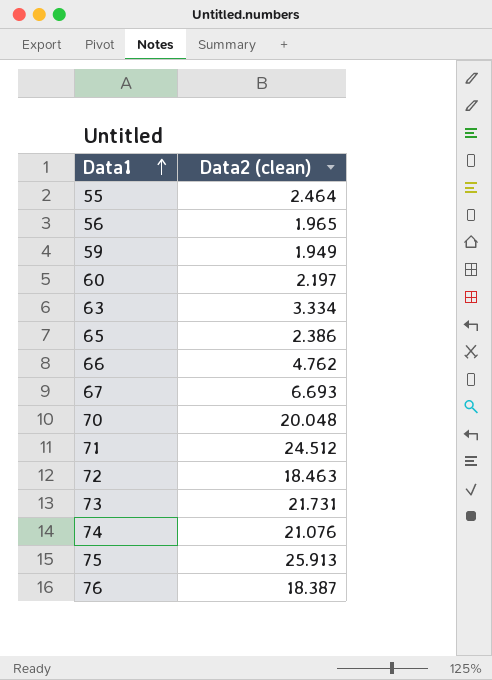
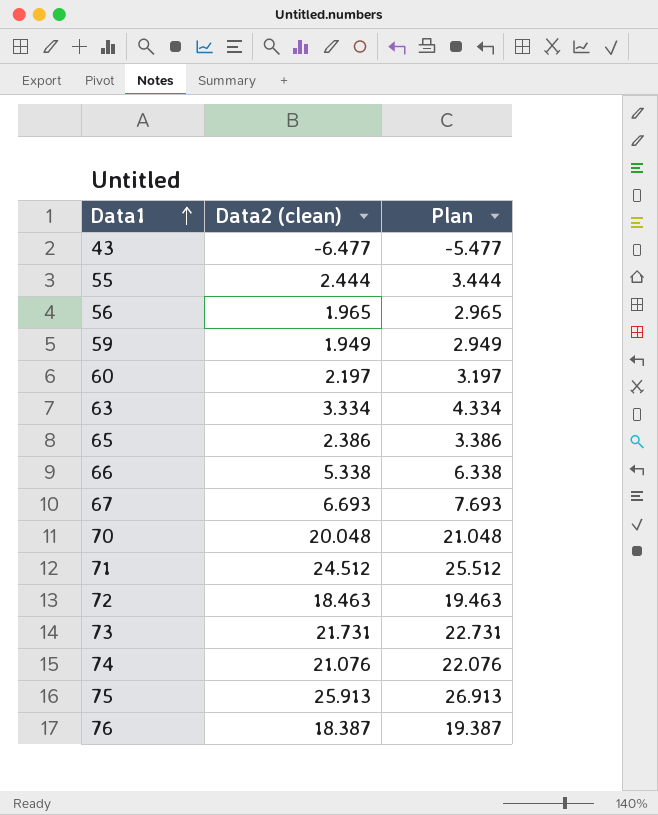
column Plan | formula: none -> [Data2 (clean)] + 1
row 43: none -> -6.477 | -5.477
55 | Data2 (clean): 2.464 -> 2.444
66 | Data2 (clean): 4.762 -> 5.338

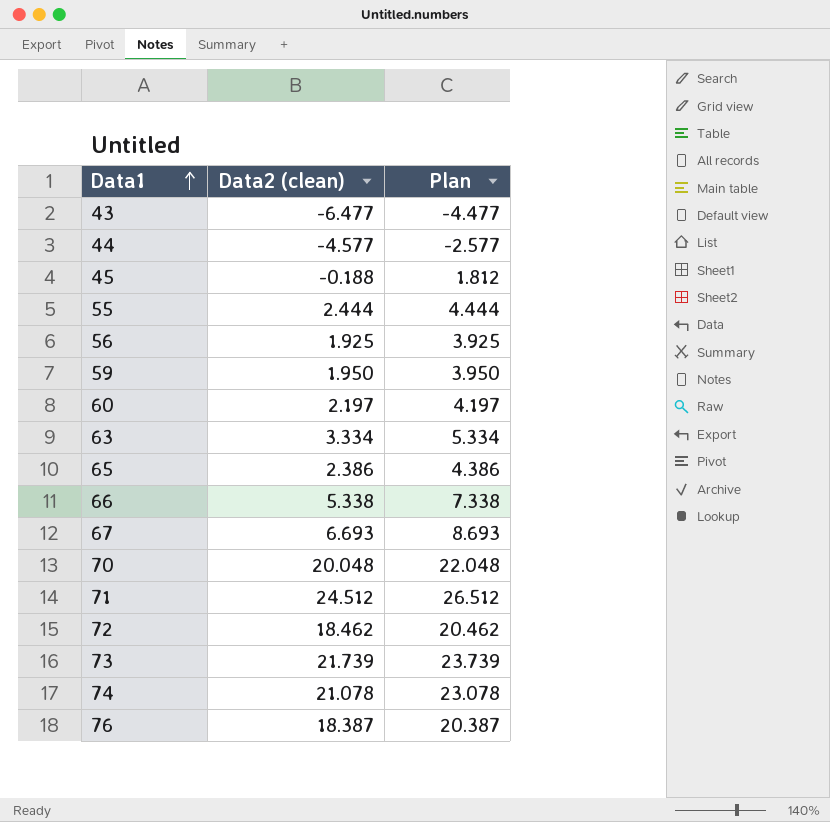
column Plan | formula: [Data2 (clean)] + 1 -> [Data2 (clean)] + 2
row 75: 25.913 | 26.913 -> none
row 44: none -> -4.577 | -2.577
row 45: none -> -0.188 | 1.812
56 | Data2 (clean): 1.965 -> 1.925
59 | Data2 (clean): 1.949 -> 1.950
72 | Data2 (clean): 18.463 -> 18.462
73 | Data2 (clean): 21.731 -> 21.739
74 | Data2 (clean): 21.076 -> 21.078

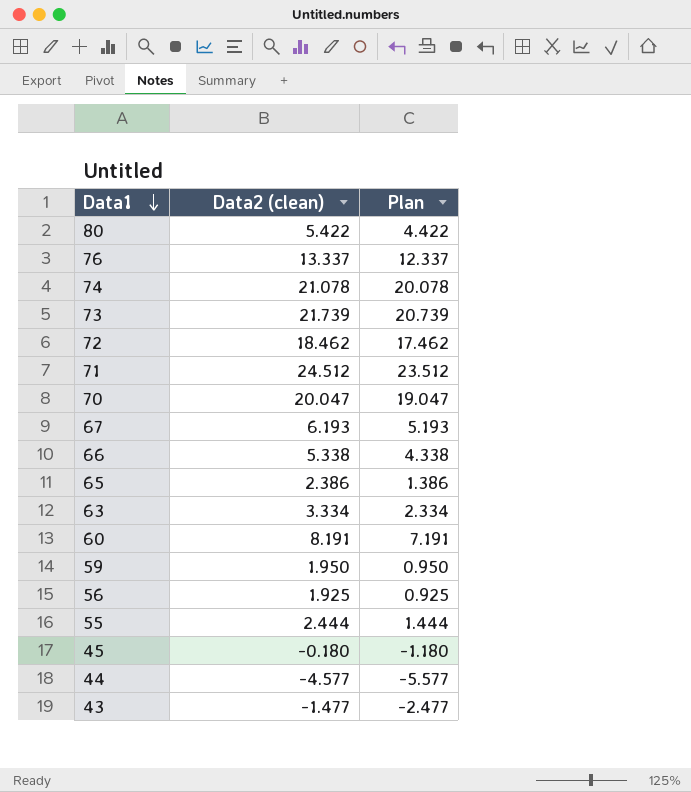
row order: Data1 ascending -> Data1 descending
column Plan | formula: [Data2 (clean)] + 2 -> [Data2 (clean)] - 1
row 80: none -> 5.422 | 4.422
76 | Data2 (clean): 18.387 -> 13.337
70 | Data2 (clean): 20.048 -> 20.047
67 | Data2 (clean): 6.693 -> 6.193
60 | Data2 (clean): 2.197 -> 8.191
45 | Data2 (clean): -0.188 -> -0.180
43 | Data2 (clean): -6.477 -> -1.477

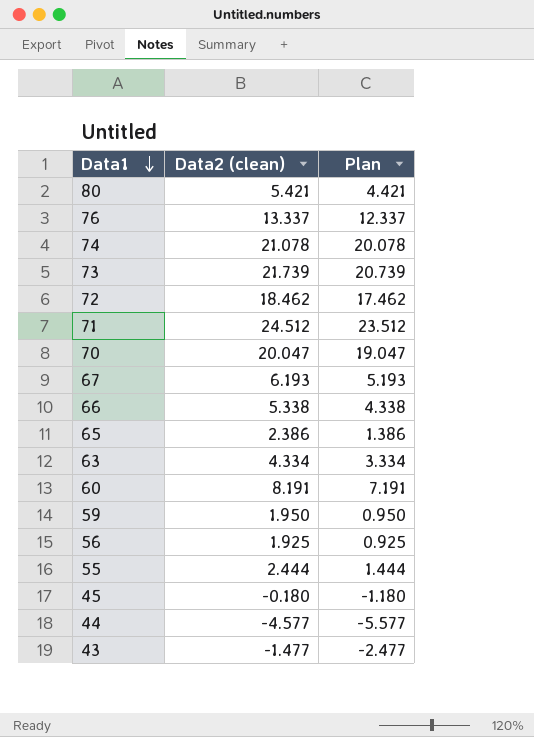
80 | Data2 (clean): 5.422 -> 5.421
80 | Plan: 4.422 -> 4.421
63 | Data2 (clean): 3.334 -> 4.334
63 | Plan: 2.334 -> 3.334

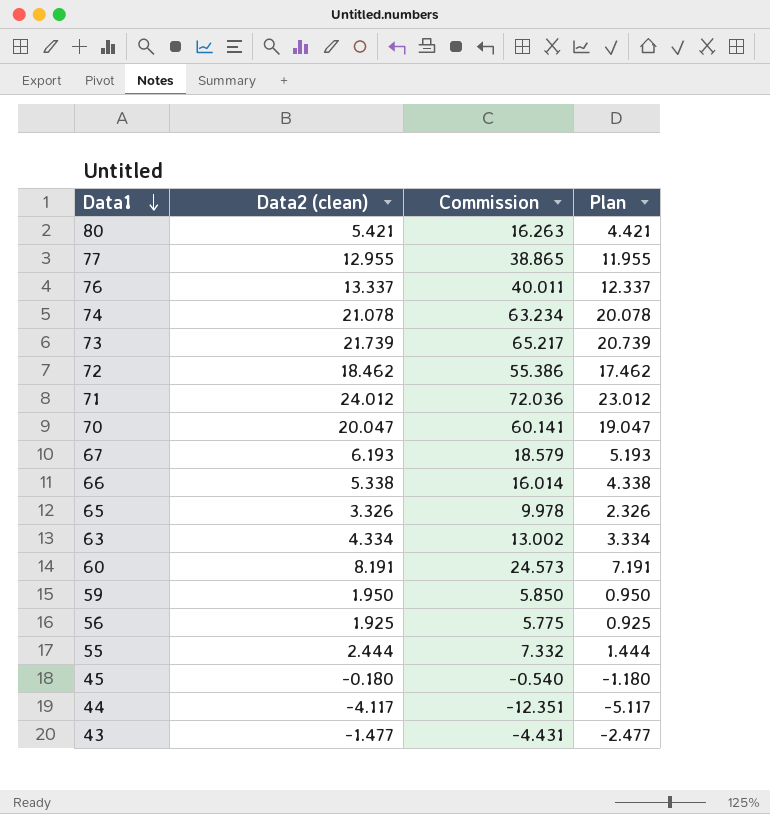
column Commission | formula: none -> [Data2 (clean)] * 3
row 77: none -> 12.955 | 38.865 | 11.955
71 | Data2 (clean): 24.512 -> 24.012
71 | Plan: 23.512 -> 23.012
65 | Data2 (clean): 2.386 -> 3.326
65 | Plan: 1.386 -> 2.326
44 | Data2 (clean): -4.577 -> -4.117
44 | Plan: -5.577 -> -5.117

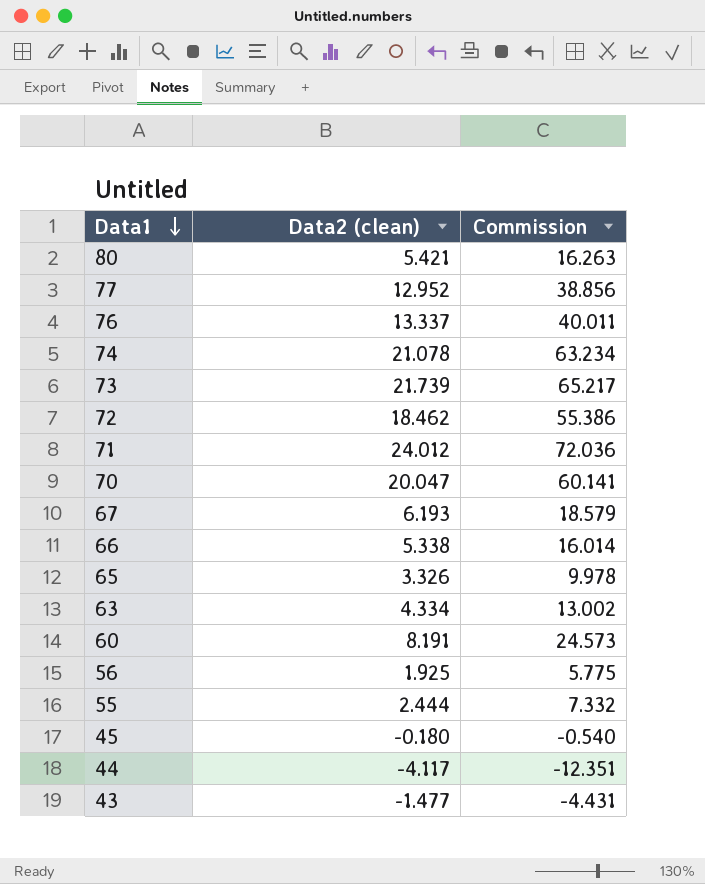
column Plan | formula: [Data2 (clean)] - 1 -> none
row 59: 1.950 | 5.850 | 0.950 -> none
77 | Data2 (clean): 12.955 -> 12.952
77 | Commission: 38.865 -> 38.856

